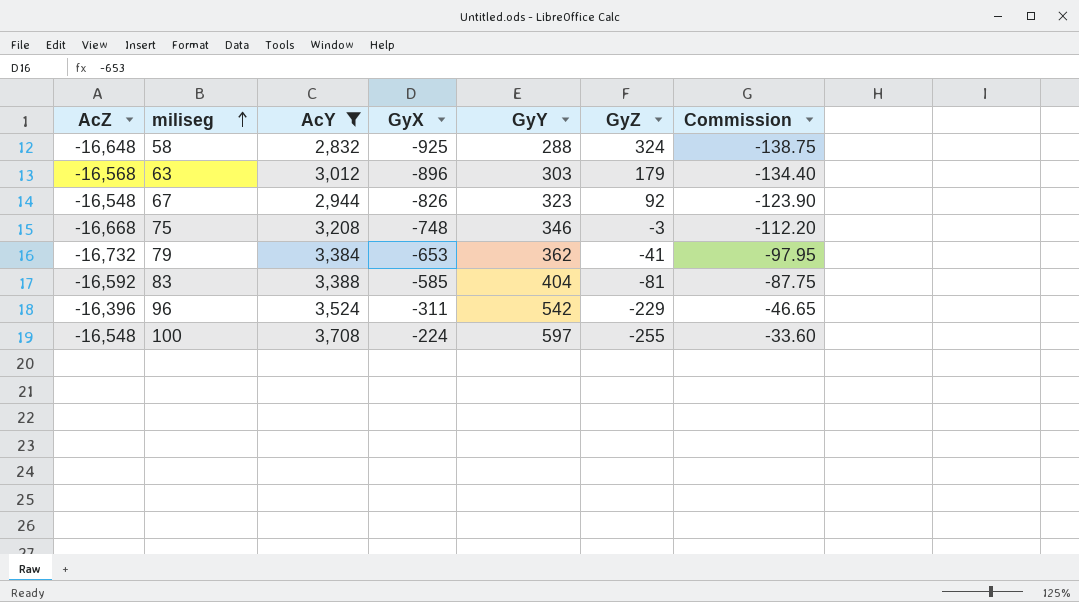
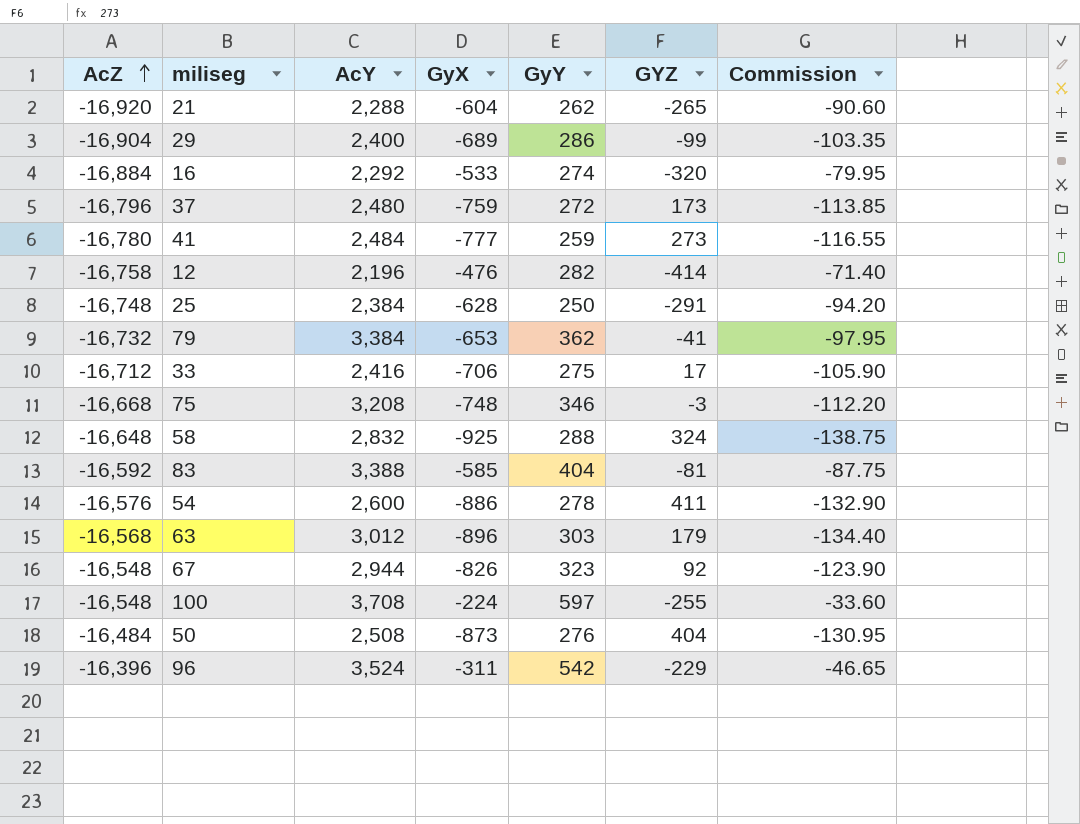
filter: AcY >= 2,832 -> none
row order: miliseg ascending -> AcZ ascending
column name: GyZ -> GYZ

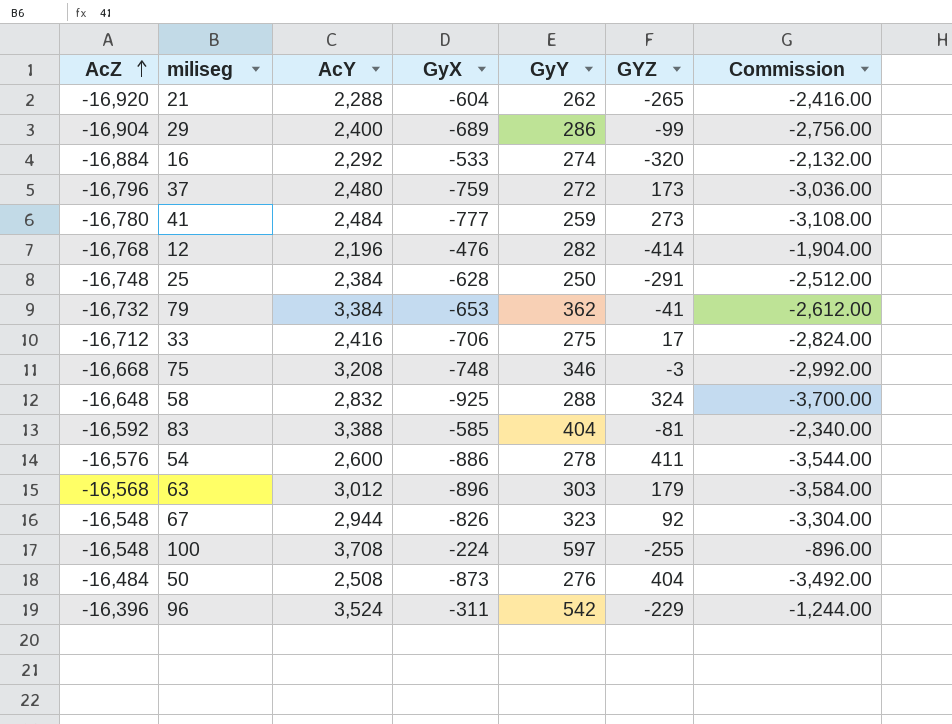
column Commission | formula: [GyX] * 0.15 -> [GyX] * 4
12 | AcZ: -16,758 -> -16,768

